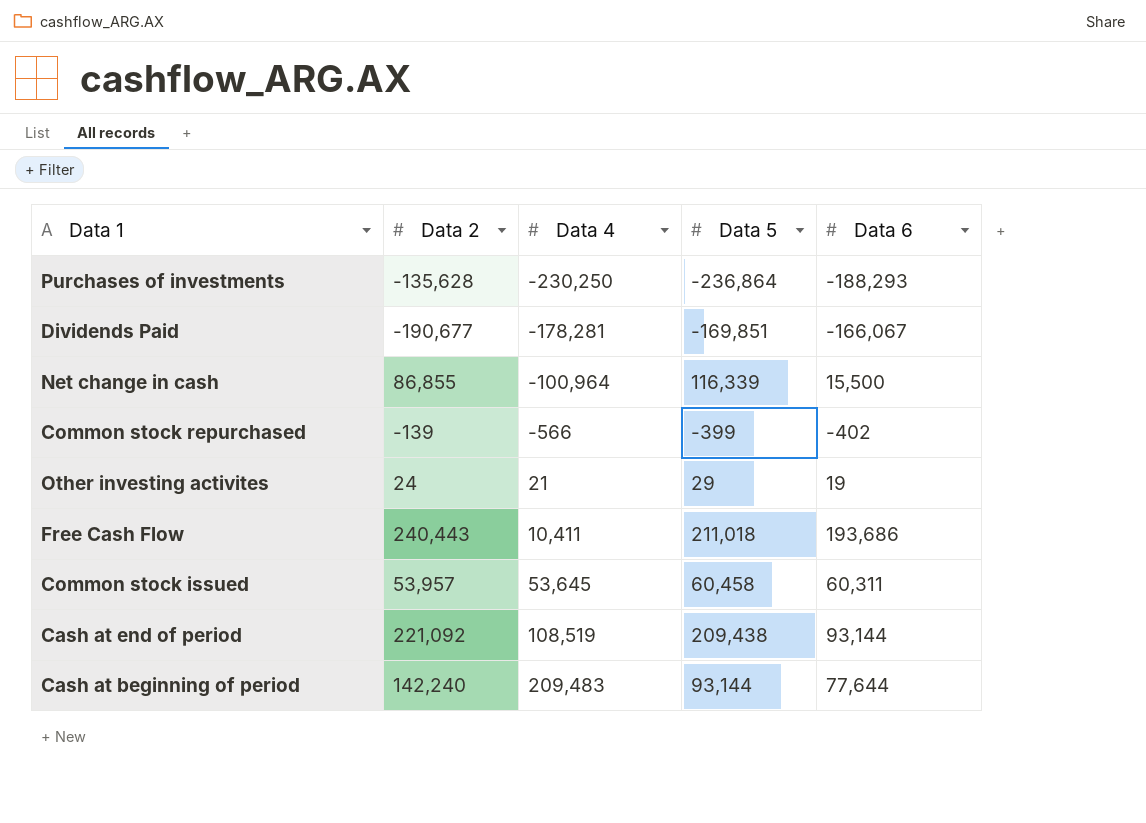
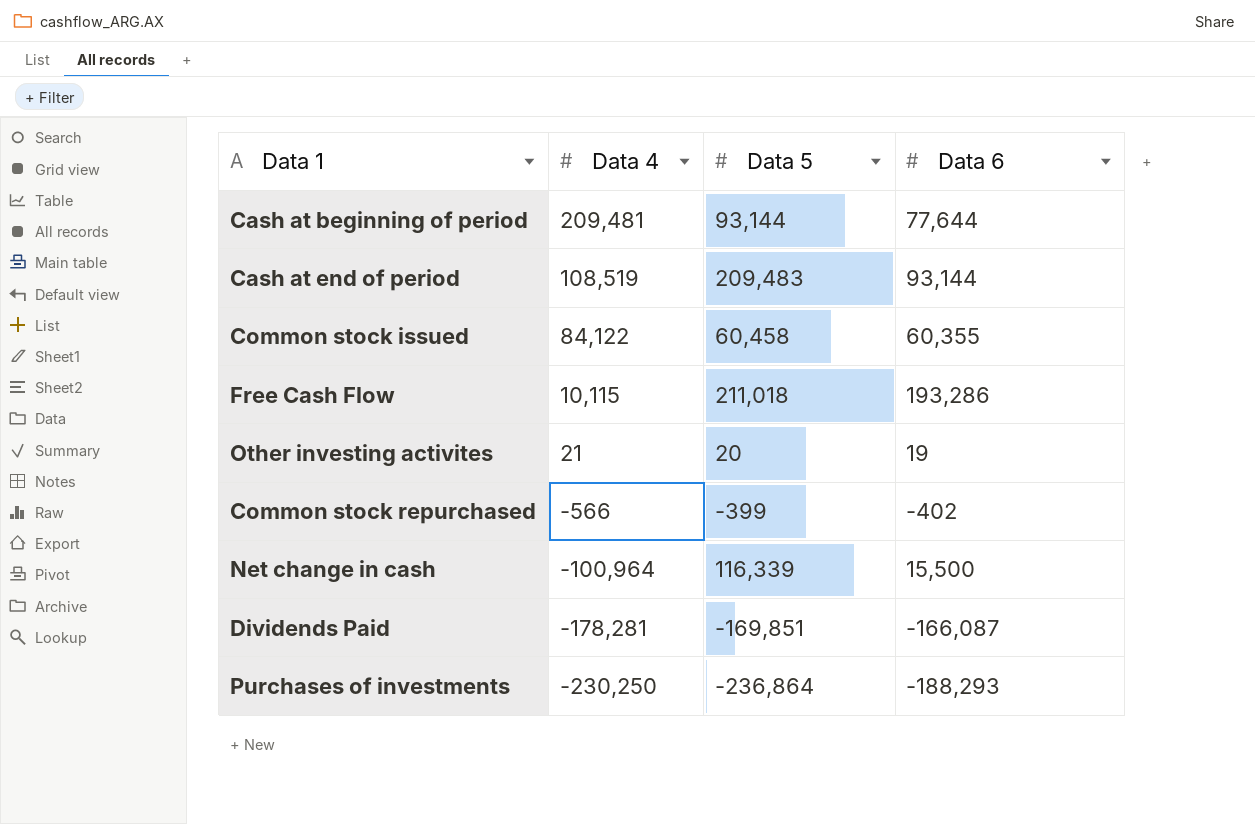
row order: Data 4 ascending -> Data 4 descending
column Data 2 | position: 2 -> none
Cash at beginning of period | Data 4: 209,483 -> 209,481
Cash at end of period | Data 5: 209,438 -> 209,483
Common stock issued | Data 4: 53,645 -> 84,122
Common stock issued | Data 6: 60,311 -> 60,355
Free Cash Flow | Data 4: 10,411 -> 10,115
Free Cash Flow | Data 6: 193,686 -> 193,286
Other investing activites | Data 5: 29 -> 20
Dividends Paid | Data 6: -166,067 -> -166,087

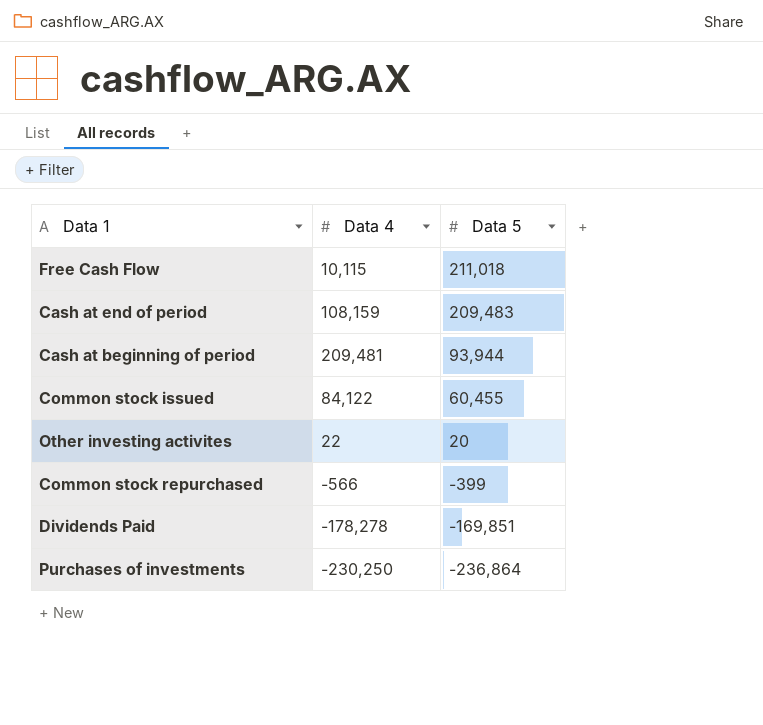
row order: Data 4 descending -> Data 5 descending
column Data 6 | position: 4 -> none
row Net change in cash: -100,964 | 116,339 | 15,500 -> none
Cash at end of period | Data 4: 108,519 -> 108,159
Cash at beginning of period | Data 5: 93,144 -> 93,944
Common stock issued | Data 5: 60,458 -> 60,455
Other investing activites | Data 4: 21 -> 22
Dividends Paid | Data 4: -178,281 -> -178,278

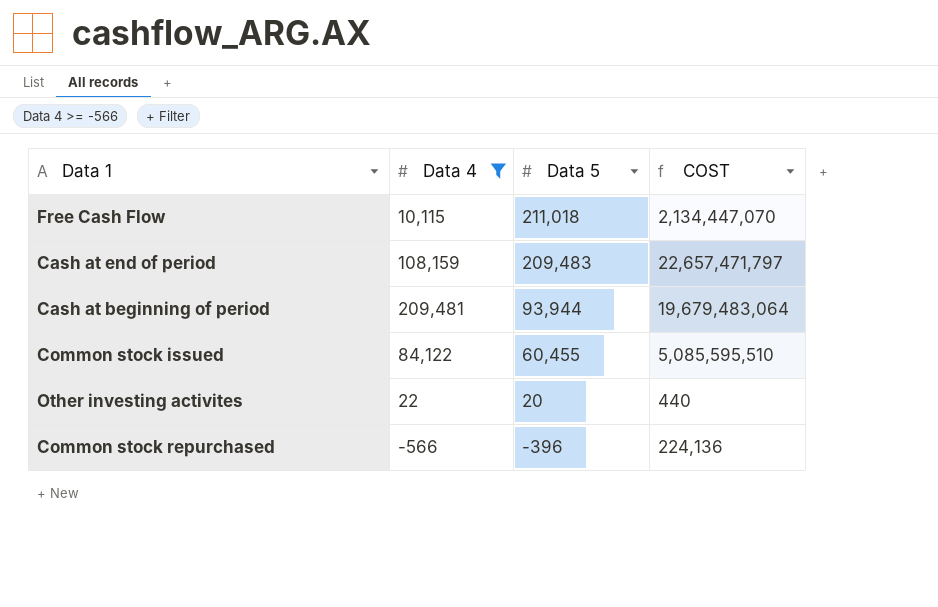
filter: none -> Data 4 >= -566
column COST | formula: none -> [Data 4] * [Data 5]
Common stock repurchased | Data 5: -399 -> -396

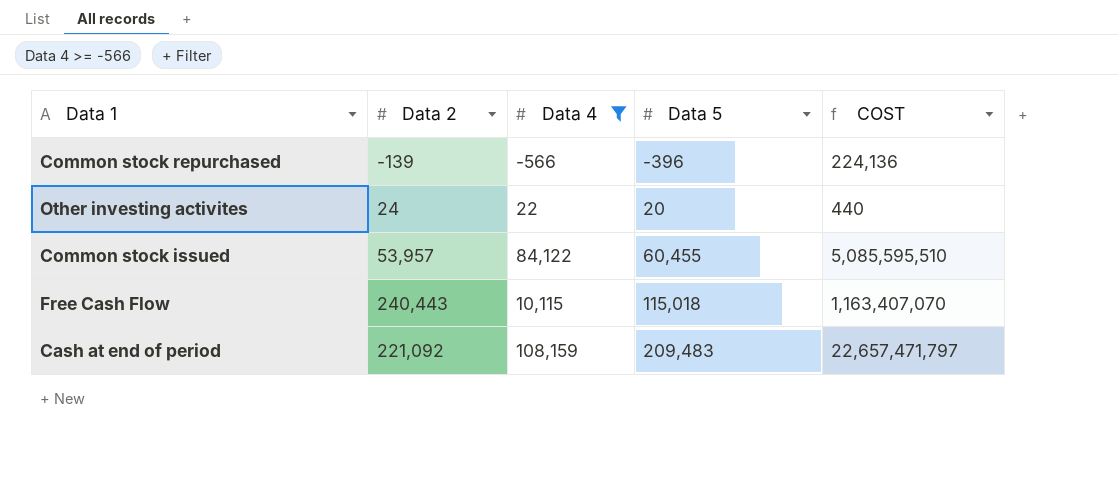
row order: Data 5 descending -> Data 5 ascending
column Data 2 | position: none -> 2
row Cash at beginning of period: 209,481 | 93,944 | 19,679,483,064 -> none
Free Cash Flow | Data 5: 211,018 -> 115,018
Free Cash Flow | COST: 2,134,447,070 -> 1,163,407,070

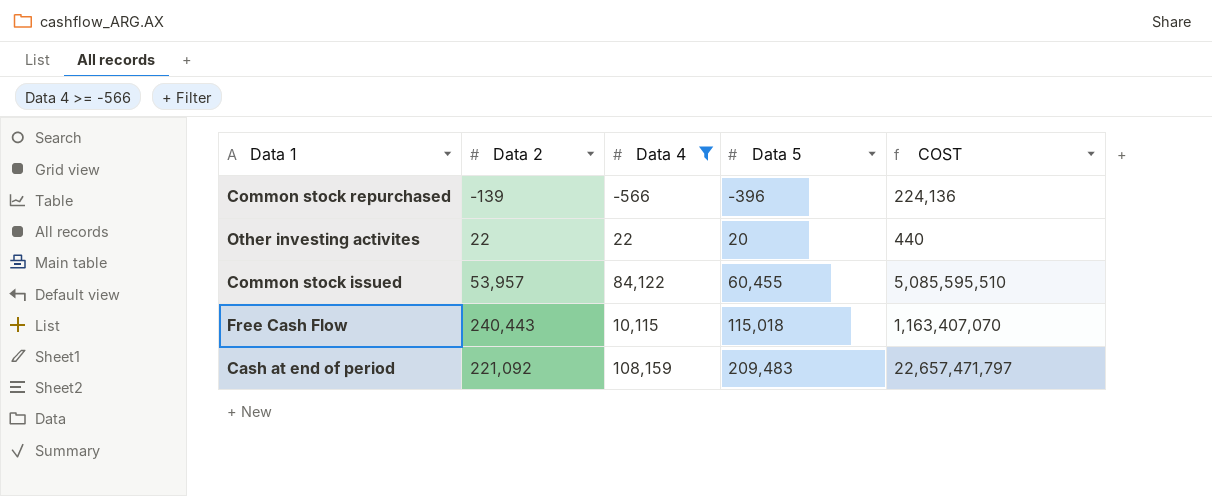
Other investing activites | Data 2: 24 -> 22

